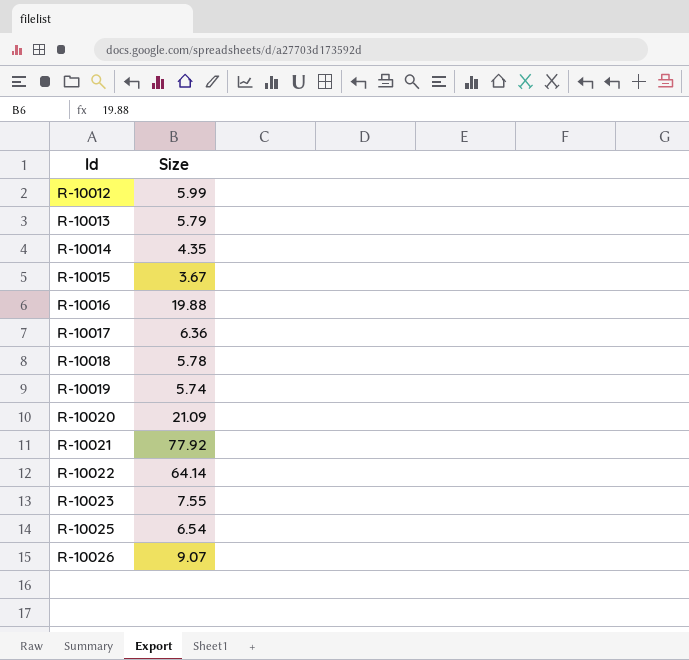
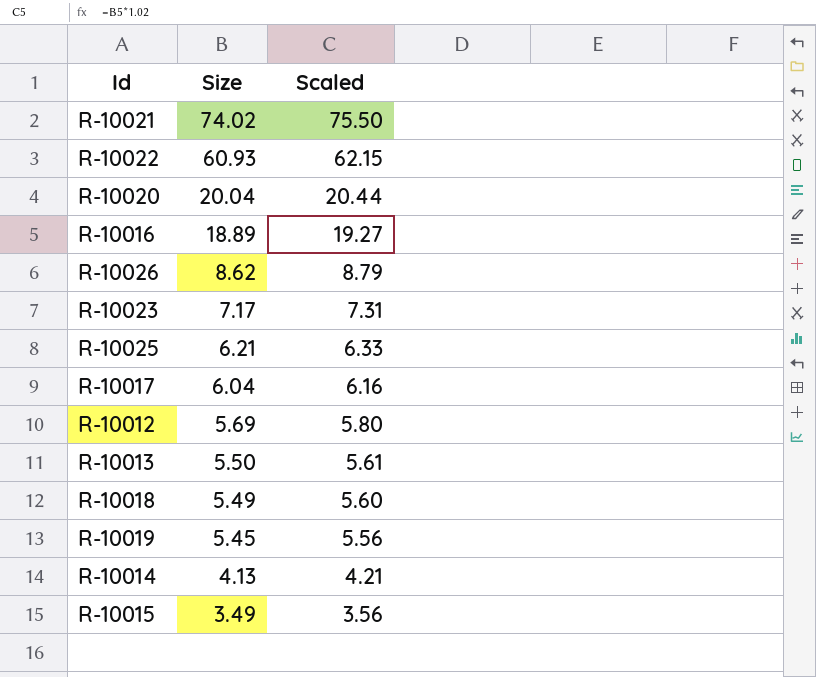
row order: Id ascending -> Size descending
column Scaled | formula: none -> [Size] * 1.02
R-10021 | Size: 77.92 -> 74.02
R-10022 | Size: 64.14 -> 60.93
R-10020 | Size: 21.09 -> 20.04
R-10016 | Size: 19.88 -> 18.89
R-10026 | Size: 9.07 -> 8.62
R-10023 | Size: 7.55 -> 7.17
R-10025 | Size: 6.54 -> 6.21
R-10017 | Size: 6.36 -> 6.04
R-10012 | Size: 5.99 -> 5.69
R-10013 | Size: 5.79 -> 5.50
R-10018 | Size: 5.78 -> 5.49
R-10019 | Size: 5.74 -> 5.45
R-10014 | Size: 4.35 -> 4.13
R-10015 | Size: 3.67 -> 3.49

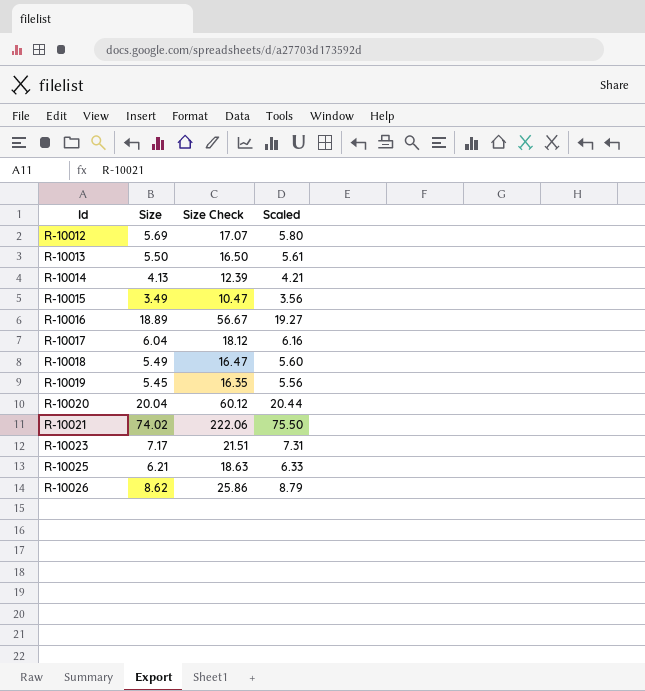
row order: Size descending -> Id ascending
column Size Check | formula: none -> [Size] * 3
row R-10022: 60.93 | 62.15 -> none

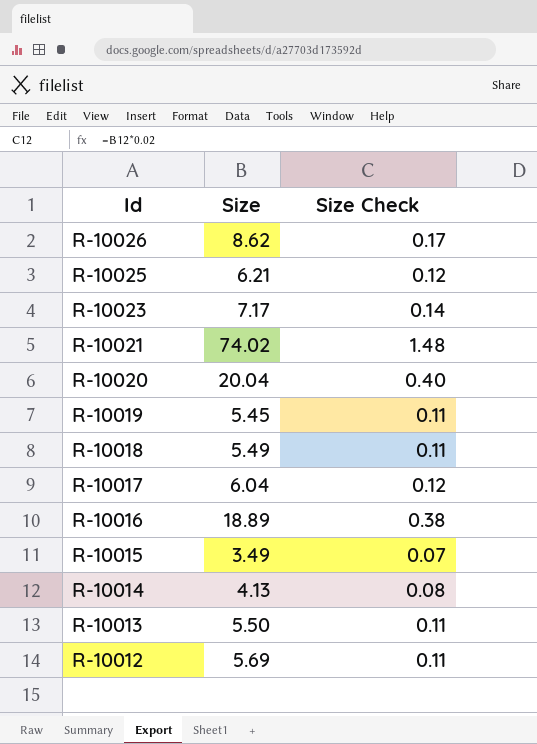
row order: Id ascending -> Id descending
column Scaled | formula: [Size] * 1.02 -> none
column Size Check | formula: [Size] * 3 -> [Size] * 0.02

